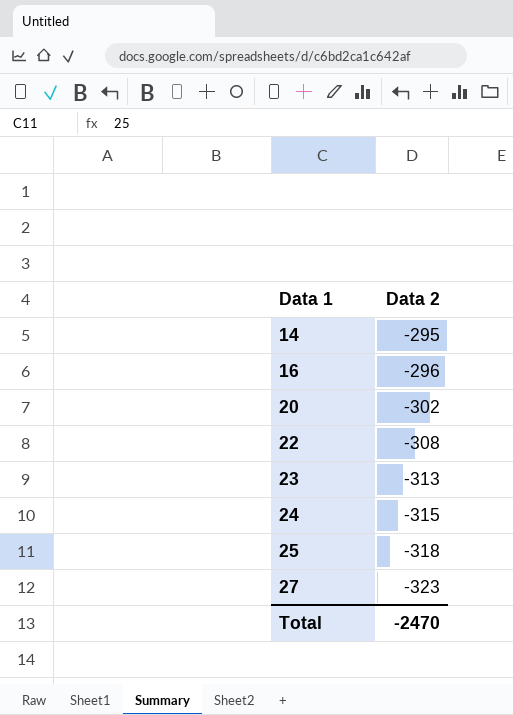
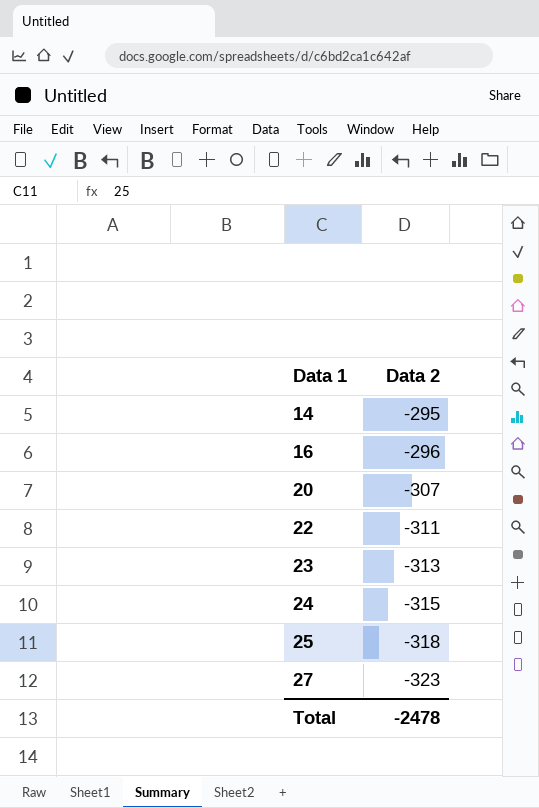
20 | Data 2: -302 -> -307
22 | Data 2: -308 -> -311
Total | Data 2: -2470 -> -2478

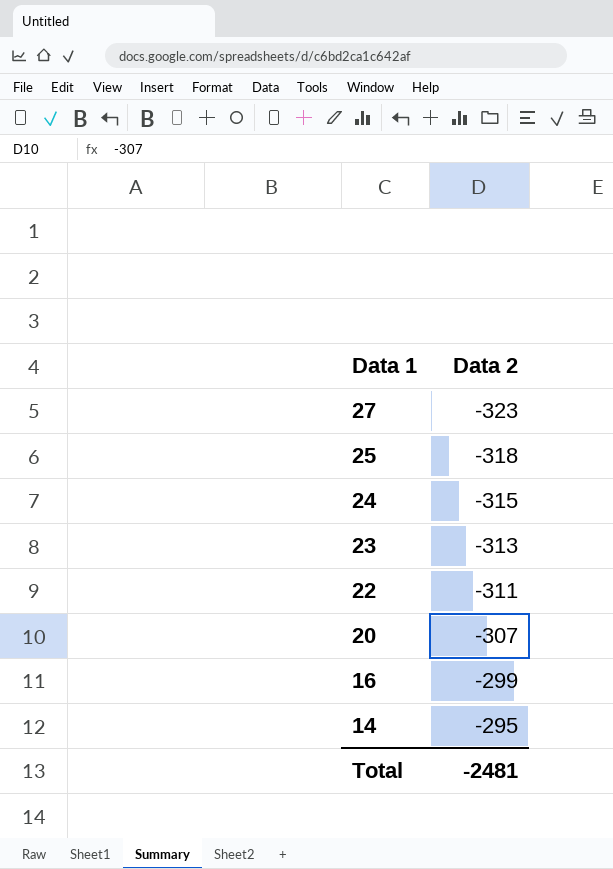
row order: Data 1 ascending -> Data 1 descending
16 | Data 2: -296 -> -299
Total | Data 2: -2478 -> -2481

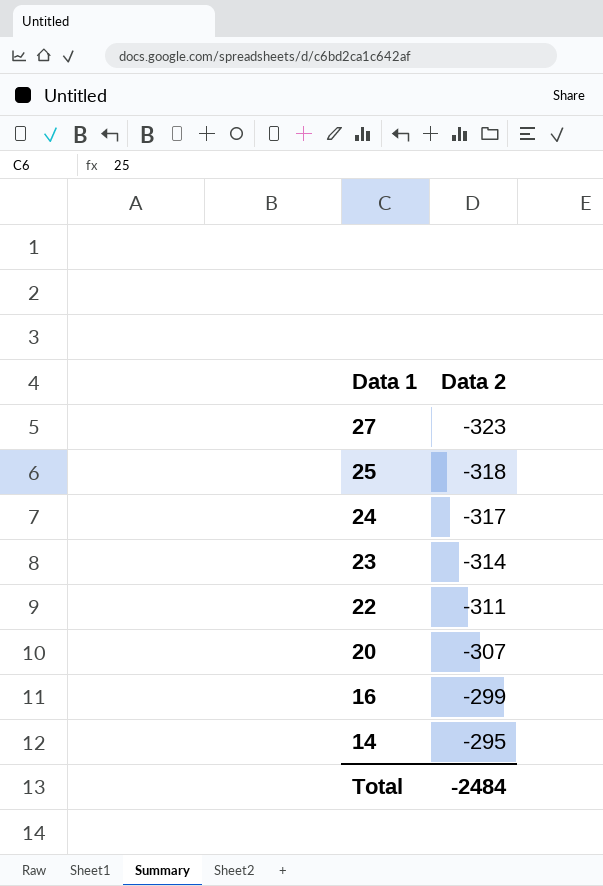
24 | Data 2: -315 -> -317
23 | Data 2: -313 -> -314
Total | Data 2: -2481 -> -2484

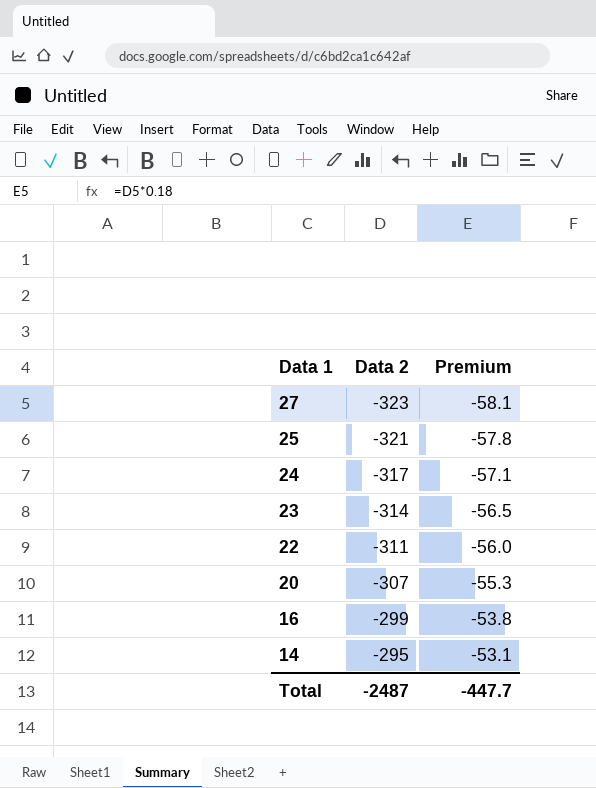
column Premium | formula: none -> [Data 2] * 0.18
25 | Data 2: -318 -> -321
Total | Data 2: -2484 -> -2487

